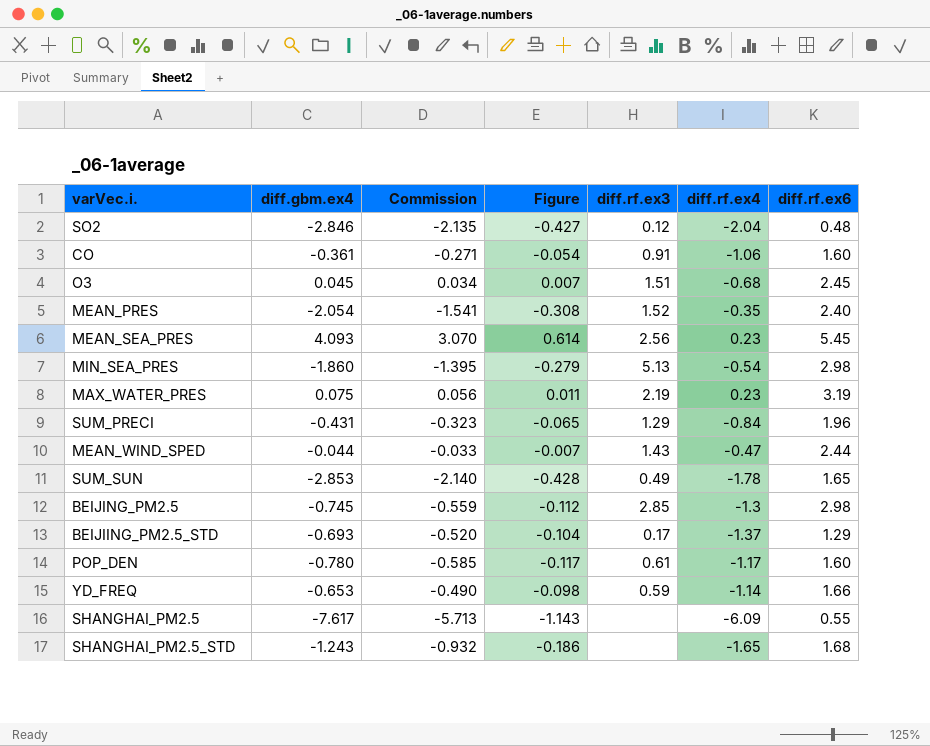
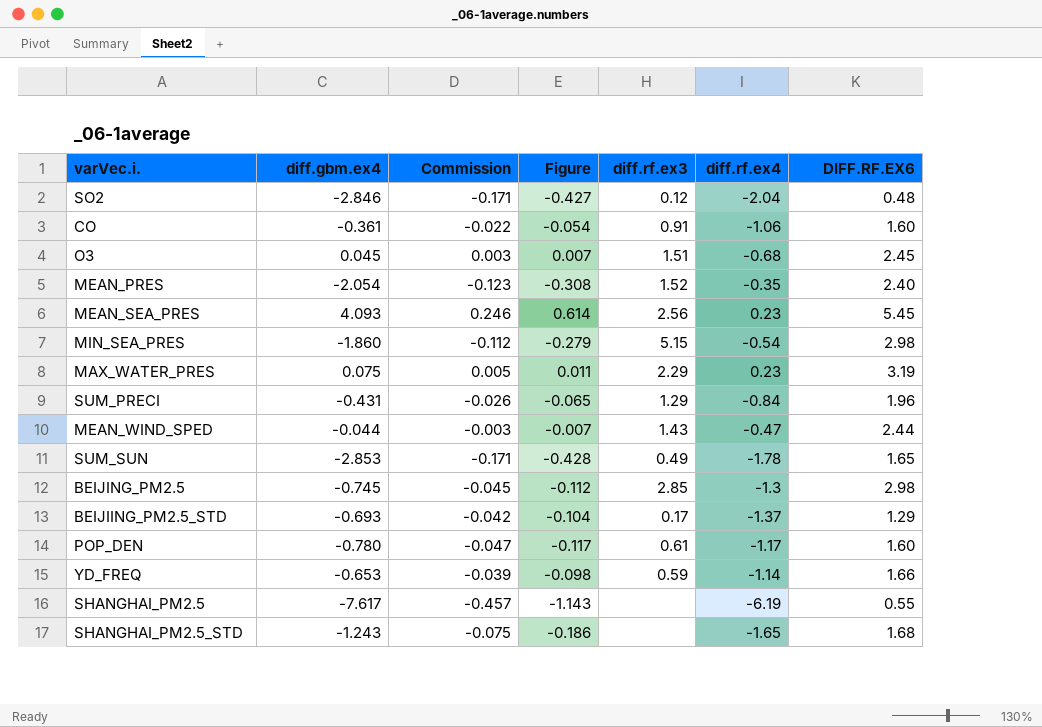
column Commission | formula: [diff.gbm.ex4] * 0.75 -> [diff.gbm.ex4] * 0.06
column name: diff.rf.ex6 -> DIFF.RF.EX6
MIN_SEA_PRES | diff.rf.ex3: 5.13 -> 5.15
MAX_WATER_PRES | diff.rf.ex3: 2.19 -> 2.29
SHANGHAI_PM2.5 | diff.rf.ex4: -6.09 -> -6.19

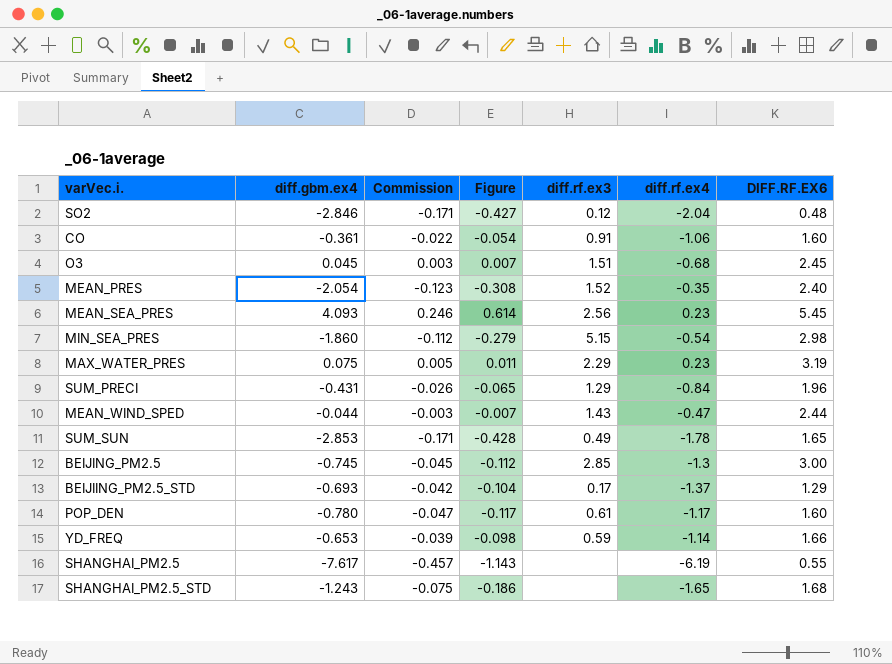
BEIJING_PM2.5 | DIFF.RF.EX6: 2.98 -> 3.00

